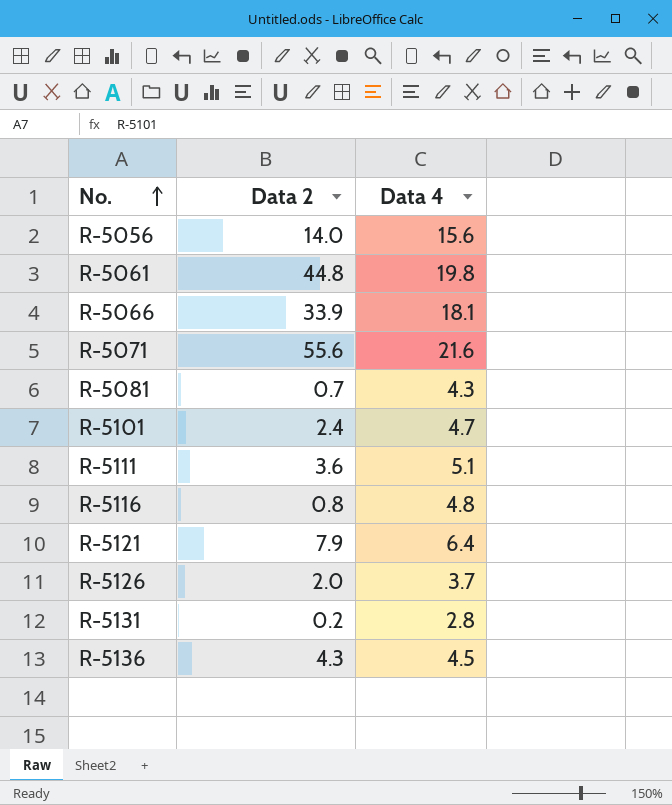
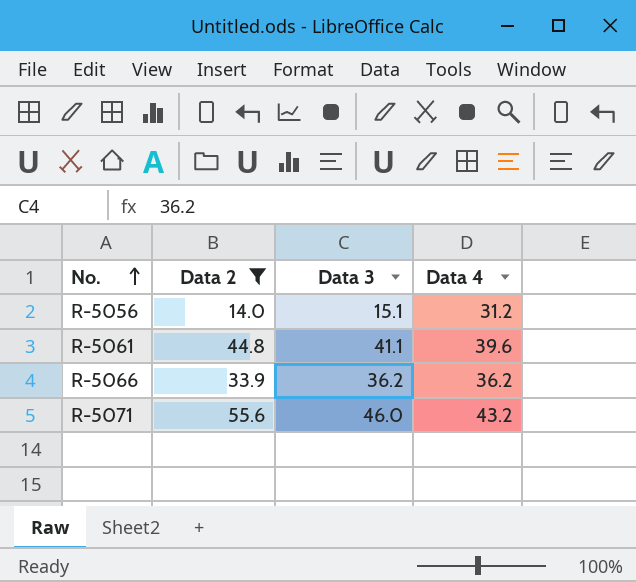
filter: none -> Data 2 >= 14.0
column Data 3 | position: none -> 3
R-5056 | Data 4: 15.6 -> 31.2
R-5061 | Data 4: 19.8 -> 39.6
R-5066 | Data 4: 18.1 -> 36.2
R-5071 | Data 4: 21.6 -> 43.2

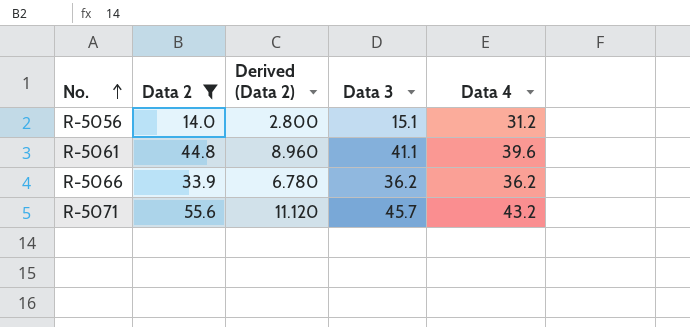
column Derived (Data 2) | formula: none -> [Data 2] * 0.2
R-5071 | Data 3: 46.0 -> 45.7

